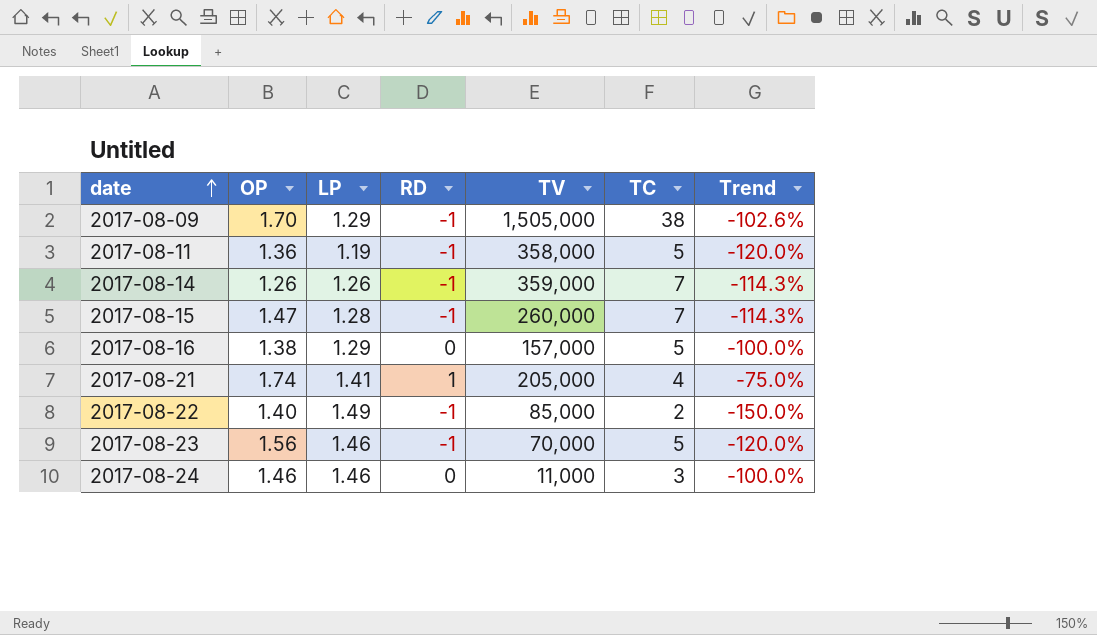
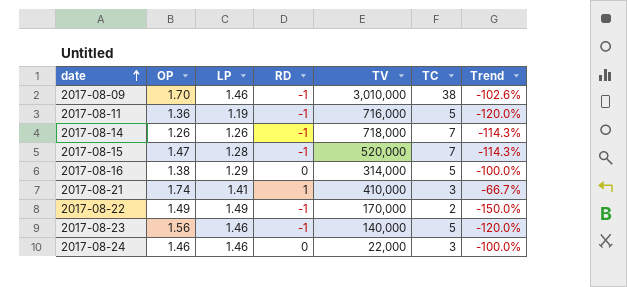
2017-08-09 | LP: 1.29 -> 1.46
2017-08-09 | TV: 1,505,000 -> 3,010,000
2017-08-11 | TV: 358,000 -> 716,000
2017-08-14 | TV: 359,000 -> 718,000
2017-08-15 | TV: 260,000 -> 520,000
2017-08-16 | TV: 157,000 -> 314,000
2017-08-21 | TV: 205,000 -> 410,000
2017-08-21 | TC: 4 -> 3
2017-08-21 | Trend: -75.0% -> -66.7%
2017-08-22 | OP: 1.40 -> 1.49
2017-08-22 | TV: 85,000 -> 170,000
2017-08-23 | TV: 70,000 -> 140,000
2017-08-24 | TV: 11,000 -> 22,000

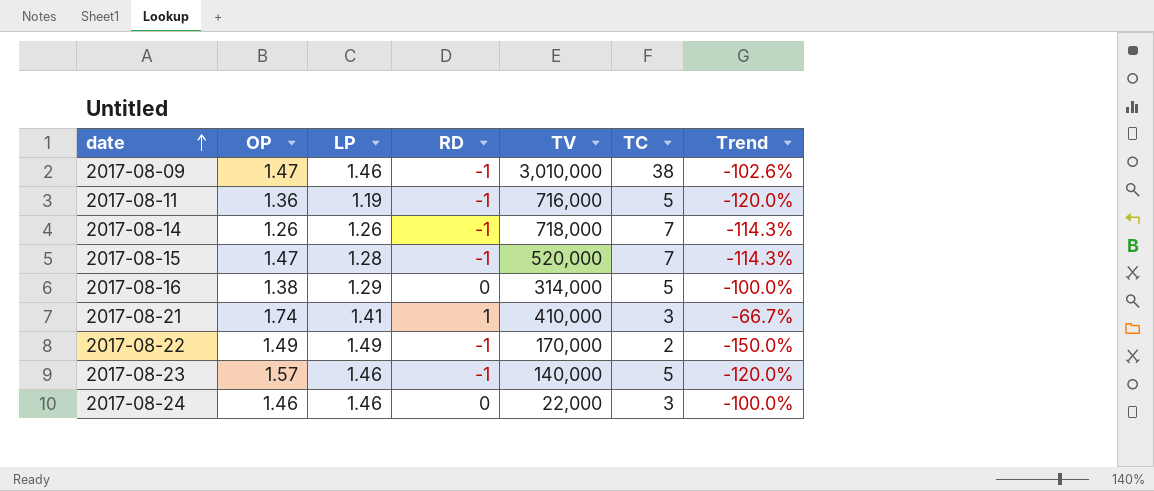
2017-08-09 | OP: 1.70 -> 1.47
2017-08-23 | OP: 1.56 -> 1.57

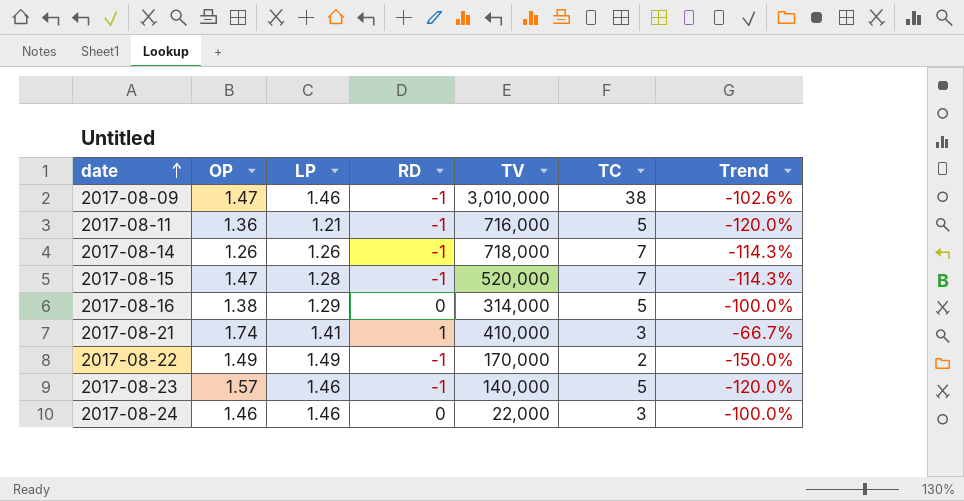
2017-08-11 | LP: 1.19 -> 1.21

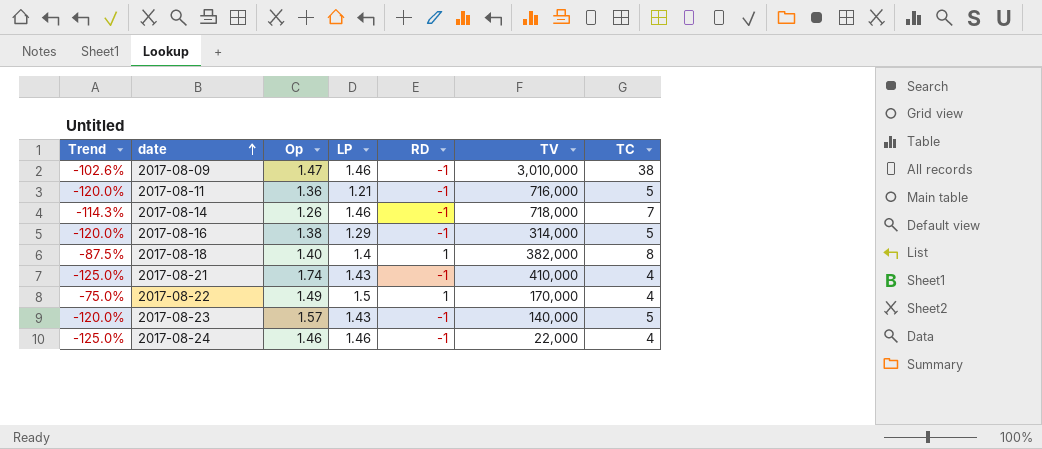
column Trend | position: 7 -> 1
column name: OP -> Op
row 2017-08-15: 1.47 | 1.28 | -1 | 520,000 | 7 | -114.3% -> none
2017-08-14 | LP: 1.26 -> 1.46
2017-08-16 | Trend: -100.0% -> -120.0%
2017-08-16 | RD: 0 -> -1
row 2017-08-18: none -> -87.5% | 1.40 | 1.4 | 1 | 382,000 | 8
2017-08-21 | Trend: -66.7% -> -125.0%
2017-08-21 | LP: 1.41 -> 1.43
2017-08-21 | RD: 1 -> -1
2017-08-21 | TC: 3 -> 4
2017-08-22 | Trend: -150.0% -> -75.0%
2017-08-22 | LP: 1.49 -> 1.5
2017-08-22 | RD: -1 -> 1
2017-08-22 | TC: 2 -> 4
2017-08-23 | LP: 1.46 -> 1.43
2017-08-24 | Trend: -100.0% -> -125.0%
2017-08-24 | RD: 0 -> -1
2017-08-24 | TC: 3 -> 4

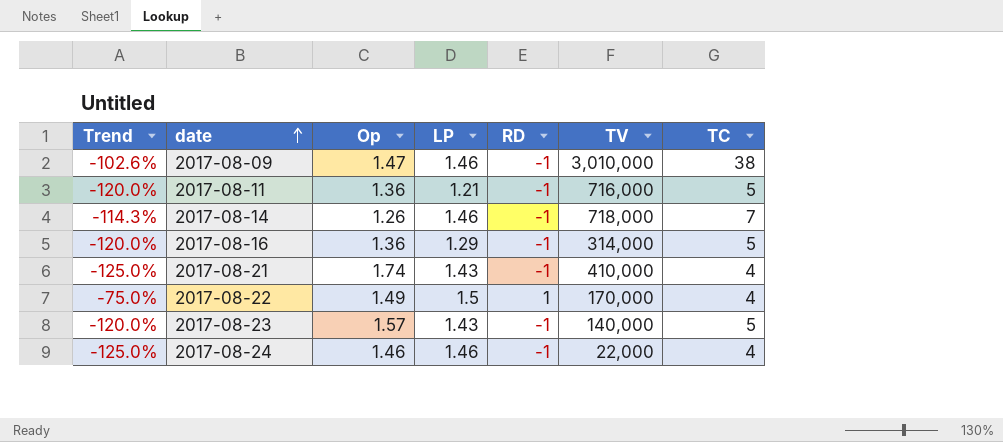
row 2017-08-18: -87.5% | 1.40 | 1.4 | 1 | 382,000 | 8 -> none
2017-08-16 | Op: 1.38 -> 1.36

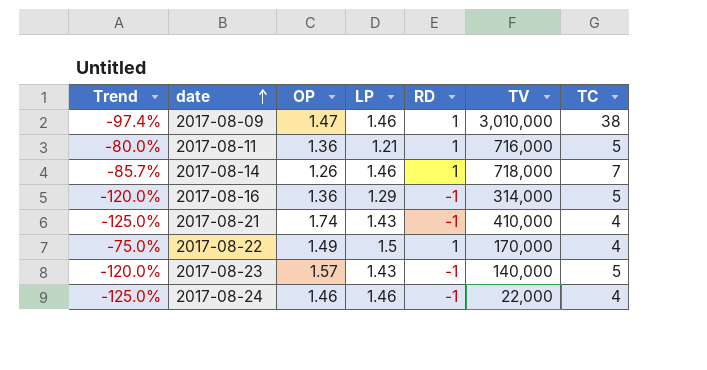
column name: Op -> OP
2017-08-09 | Trend: -102.6% -> -97.4%
2017-08-09 | RD: -1 -> 1
2017-08-11 | Trend: -120.0% -> -80.0%
2017-08-11 | RD: -1 -> 1
2017-08-14 | Trend: -114.3% -> -85.7%
2017-08-14 | RD: -1 -> 1

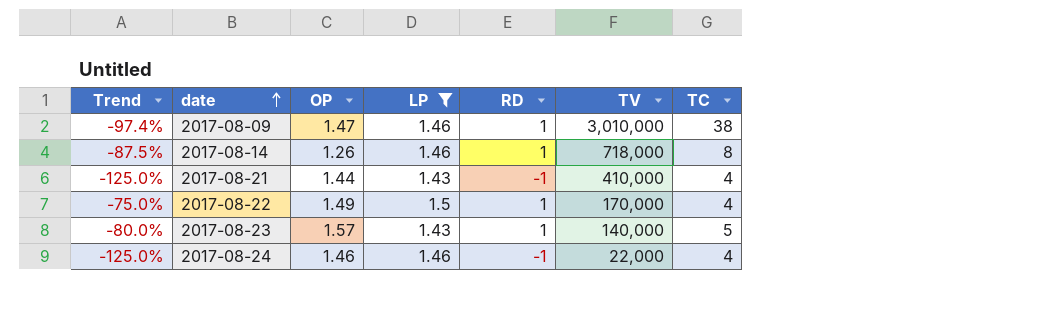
filter: none -> LP >= 1.43
2017-08-14 | Trend: -85.7% -> -87.5%
2017-08-14 | TC: 7 -> 8
2017-08-21 | OP: 1.74 -> 1.44
2017-08-23 | Trend: -120.0% -> -80.0%
2017-08-23 | RD: -1 -> 1

